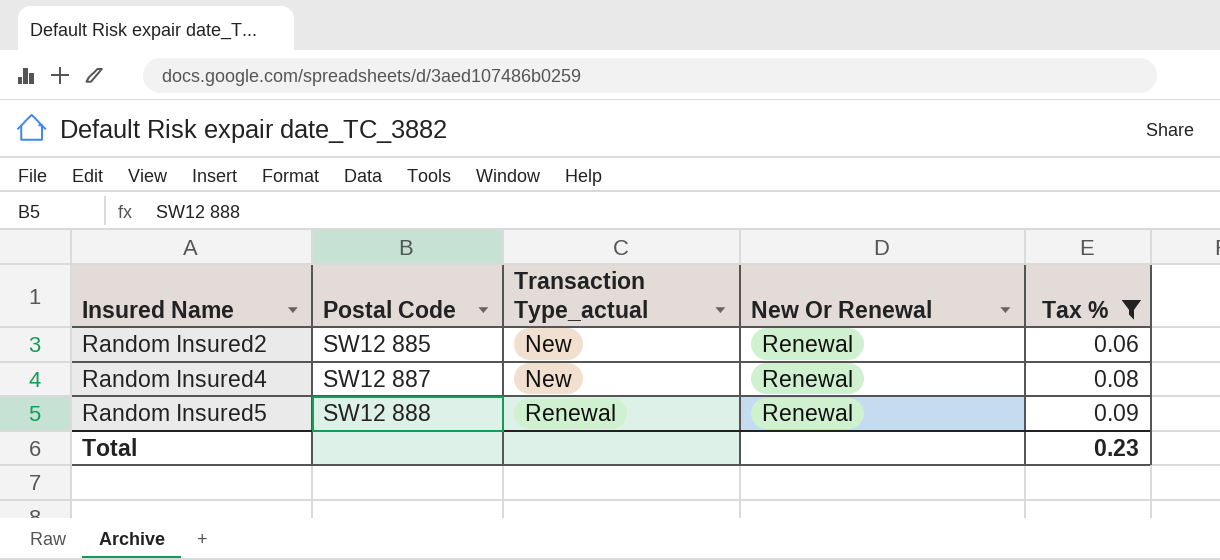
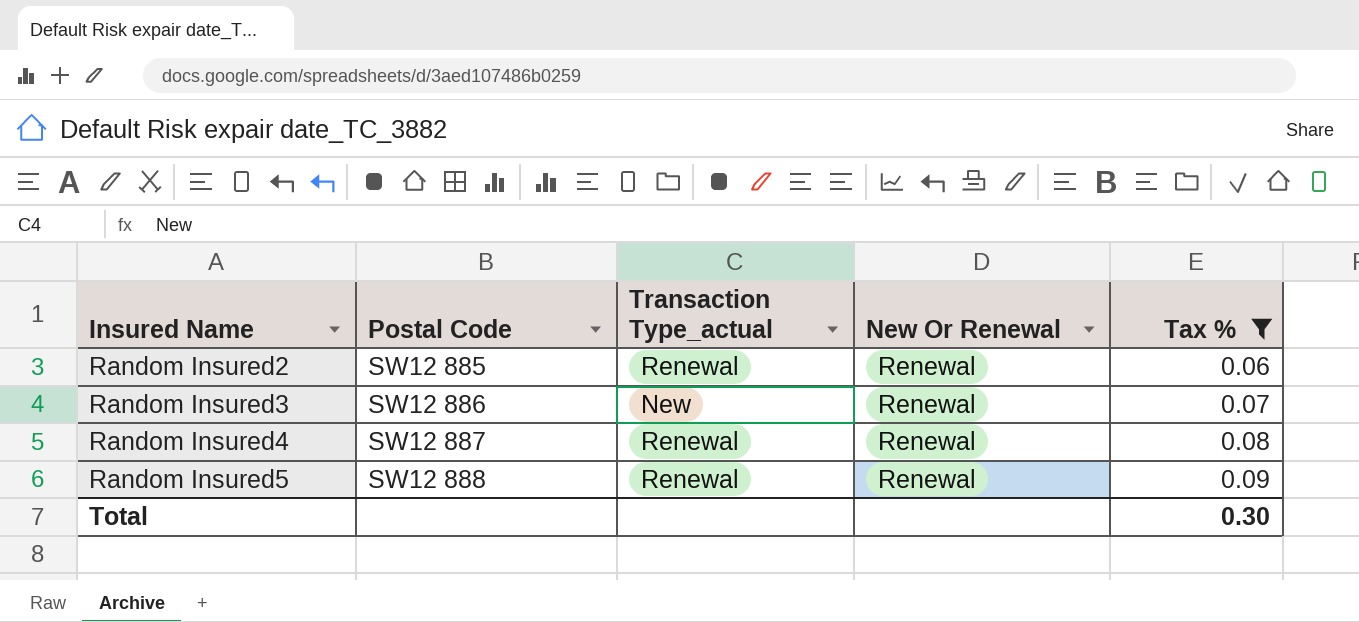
Random Insured2 | Transaction Type_actual: New -> Renewal
row Random Insured3: none -> SW12 886 | New | Renewal | 0.07
Random Insured4 | Transaction Type_actual: New -> Renewal
Total | Tax %: 0.23 -> 0.30

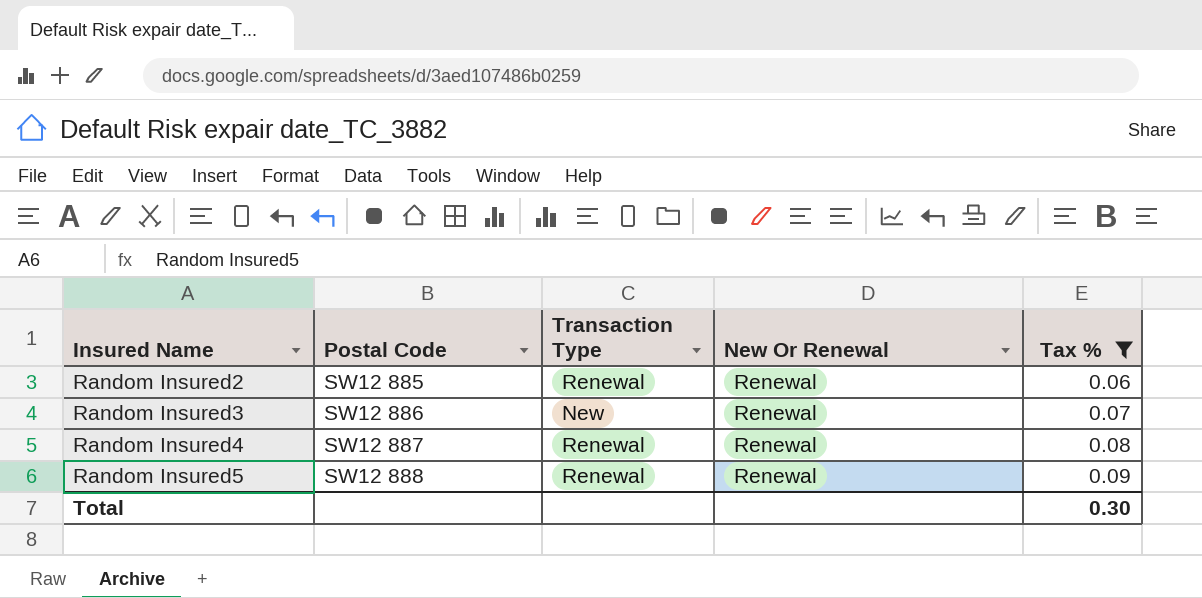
column name: Transaction Type_actual -> Transaction Type

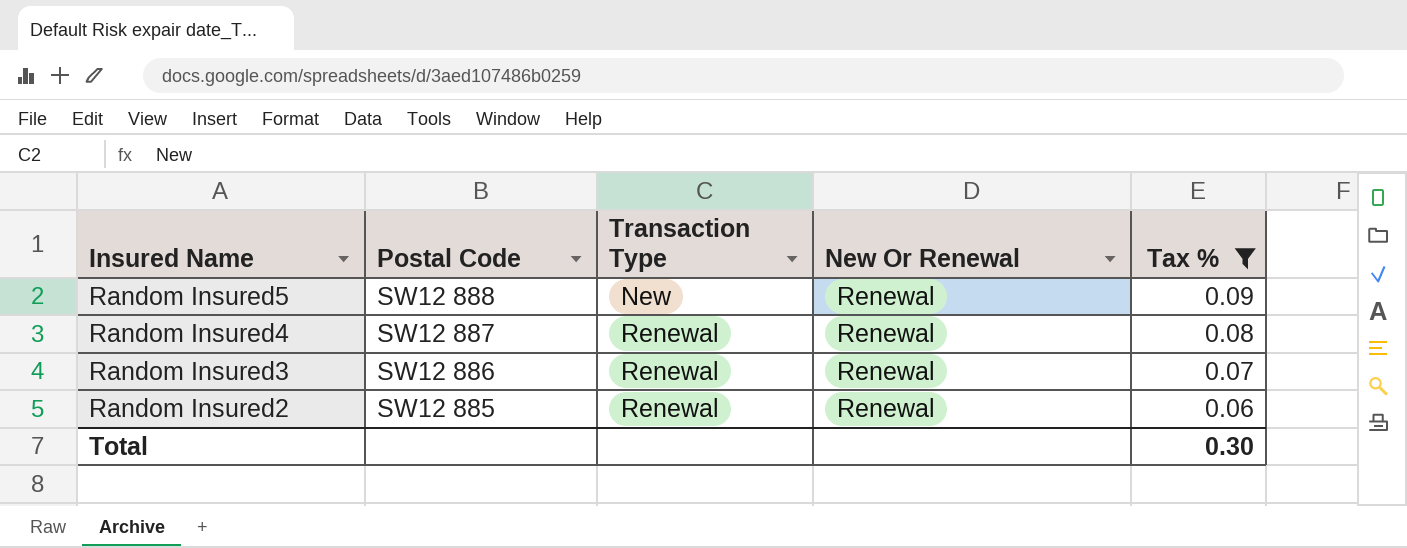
row order: Insured Name ascending -> Insured Name descending
Random Insured5 | Transaction Type: Renewal -> New
Random Insured3 | Transaction Type: New -> Renewal

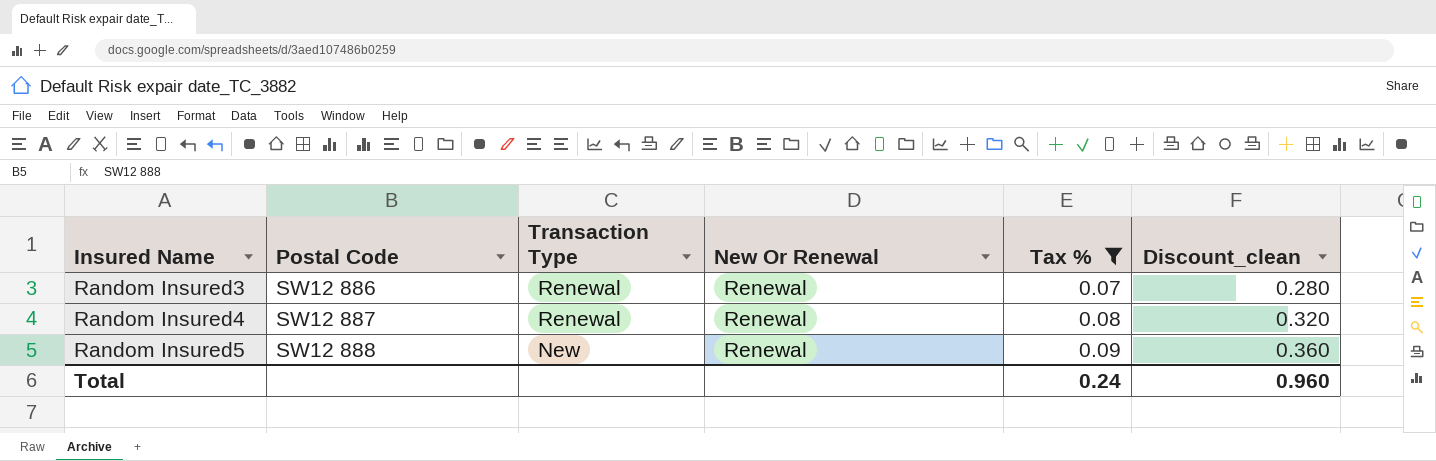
row order: Insured Name descending -> Insured Name ascending
column Discount_clean | formula: none -> [Tax %] * 4
row Random Insured2: SW12 885 | Renewal | Renewal | 0.06 -> none
Total | Tax %: 0.30 -> 0.24

